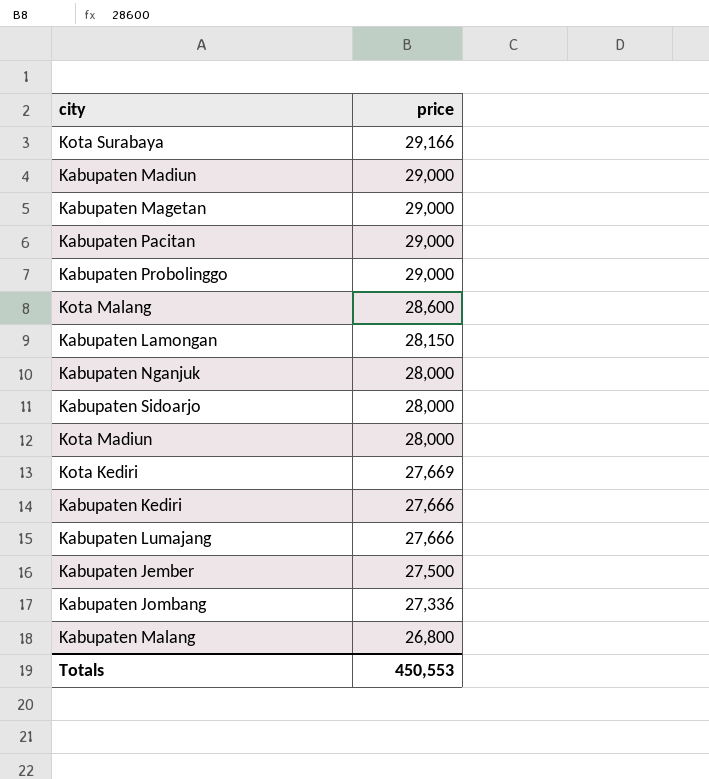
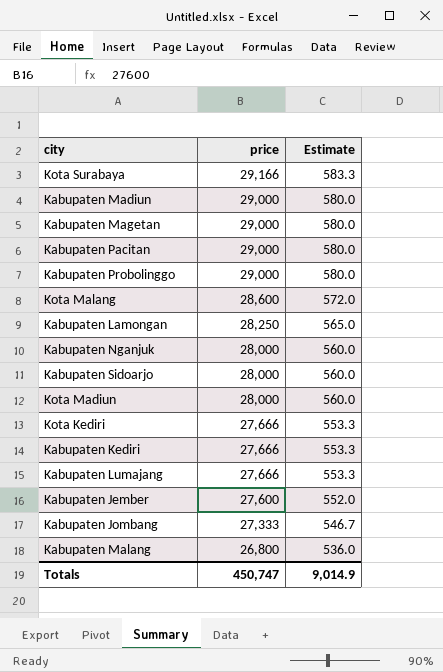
column Estimate | formula: none -> [price] * 0.02
Kabupaten Lamongan | price: 28,150 -> 28,250
Kota Kediri | price: 27,669 -> 27,666
Kabupaten Jember | price: 27,500 -> 27,600
Kabupaten Jombang | price: 27,336 -> 27,333
Totals | price: 450,553 -> 450,747

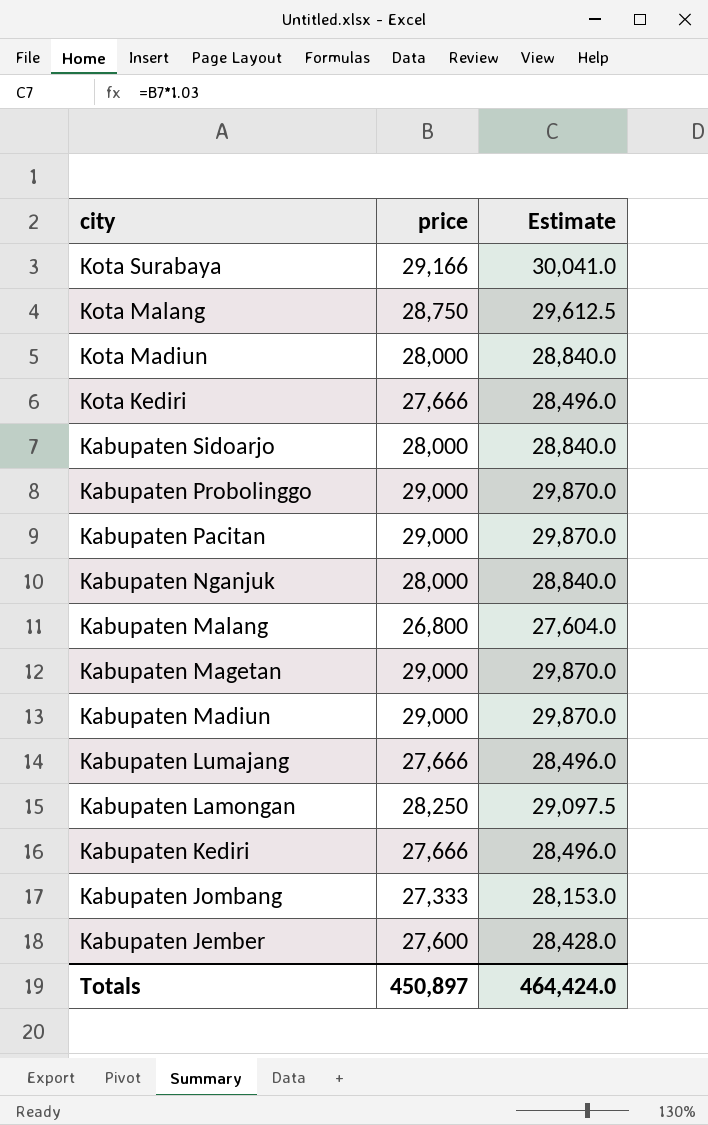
row order: price descending -> city descending
column Estimate | formula: [price] * 0.02 -> [price] * 1.03
Kota Malang | price: 28,600 -> 28,750
Totals | price: 450,747 -> 450,897
Totals | Estimate: 9,014.9 -> 464,424.0

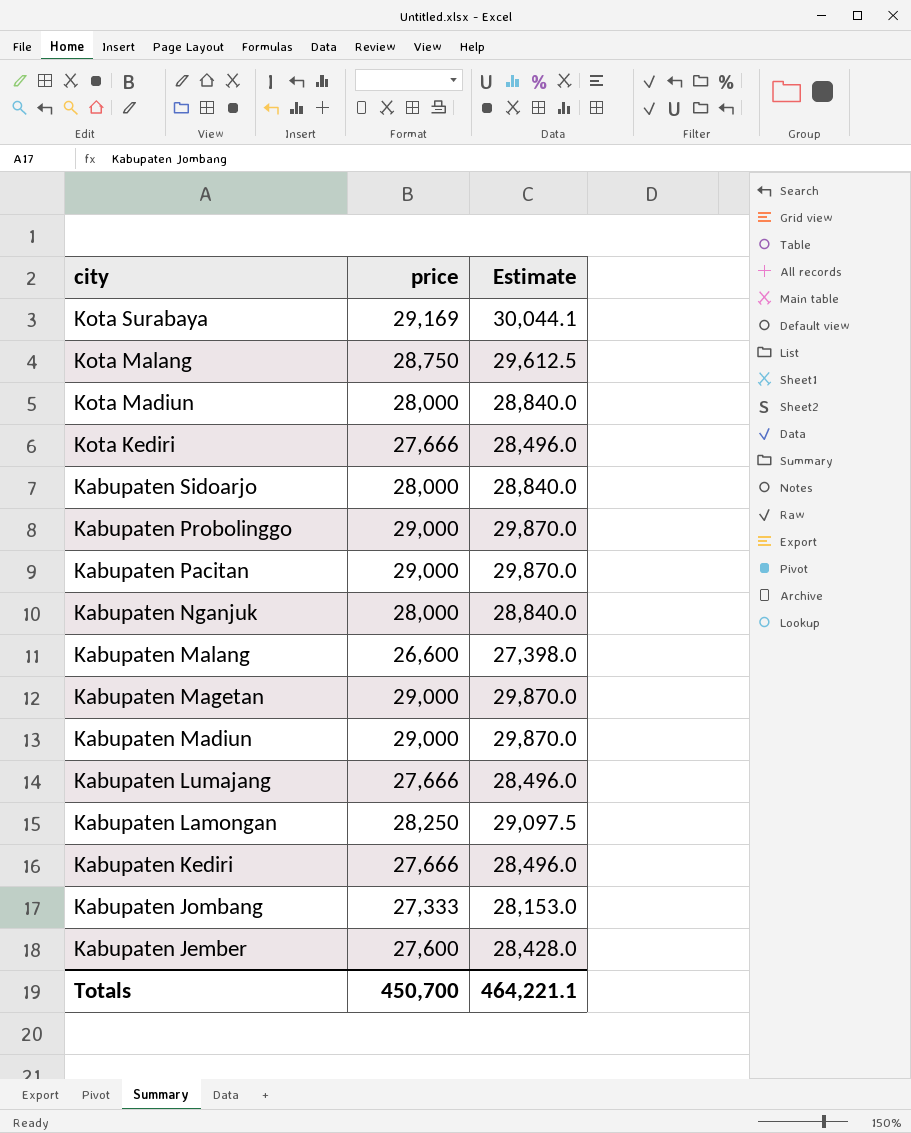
Kota Surabaya | price: 29,166 -> 29,169
Kota Surabaya | Estimate: 30,041.0 -> 30,044.1
Kabupaten Malang | price: 26,800 -> 26,600
Kabupaten Malang | Estimate: 27,604.0 -> 27,398.0
Totals | price: 450,897 -> 450,700
Totals | Estimate: 464,424.0 -> 464,221.1

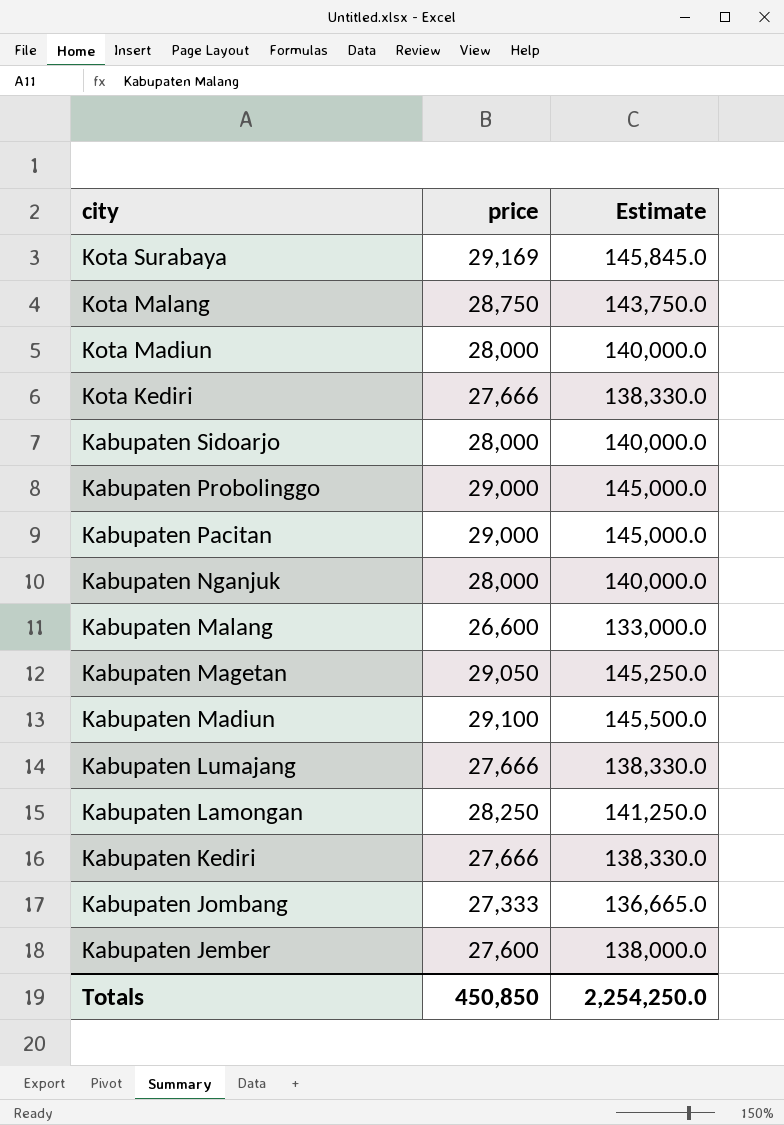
column Estimate | formula: [price] * 1.03 -> [price] * 5
Kabupaten Magetan | price: 29,000 -> 29,050
Kabupaten Madiun | price: 29,000 -> 29,100
Totals | price: 450,700 -> 450,850
Totals | Estimate: 464,221.1 -> 2,254,250.0

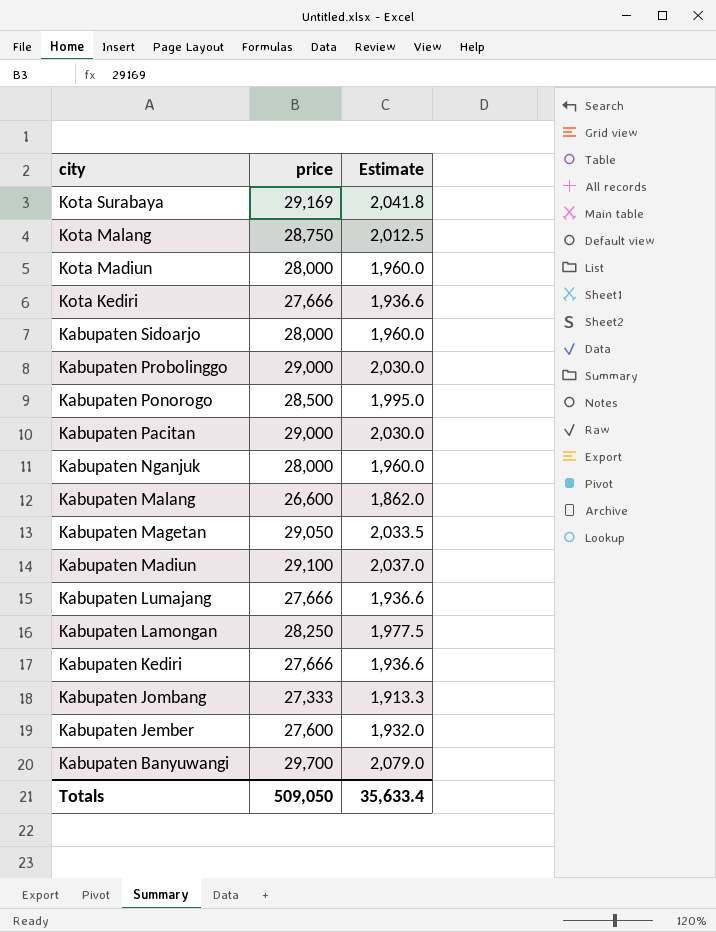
column Estimate | formula: [price] * 5 -> [price] * 0.07
row Kabupaten Ponorogo: none -> 28,500 | 1,995.0
row Kabupaten Banyuwangi: none -> 29,700 | 2,079.0
Totals | price: 450,850 -> 509,050
Totals | Estimate: 2,254,250.0 -> 35,633.4

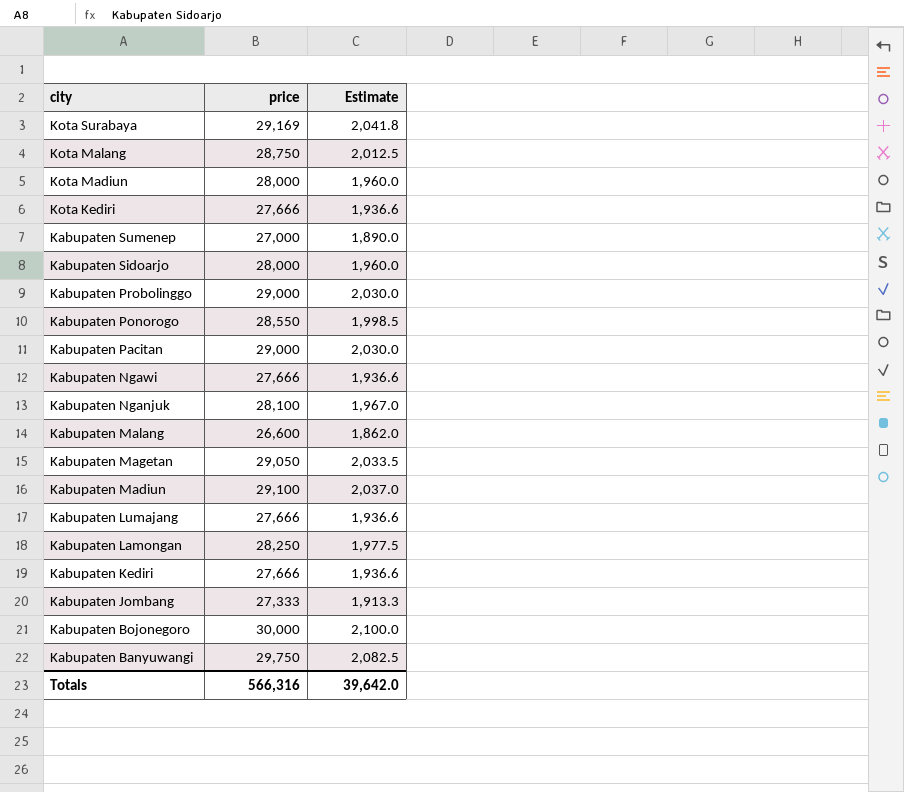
row Kabupaten Jember: 27,600 | 1,932.0 -> none
row Kabupaten Sumenep: none -> 27,000 | 1,890.0
Kabupaten Ponorogo | price: 28,500 -> 28,550
Kabupaten Ponorogo | Estimate: 1,995.0 -> 1,998.5
row Kabupaten Ngawi: none -> 27,666 | 1,936.6
Kabupaten Nganjuk | price: 28,000 -> 28,100
Kabupaten Nganjuk | Estimate: 1,960.0 -> 1,967.0
row Kabupaten Bojonegoro: none -> 30,000 | 2,100.0
Kabupaten Banyuwangi | price: 29,700 -> 29,750
Kabupaten Banyuwangi | Estimate: 2,079.0 -> 2,082.5
Totals | price: 509,050 -> 566,316
Totals | Estimate: 35,633.4 -> 39,642.0

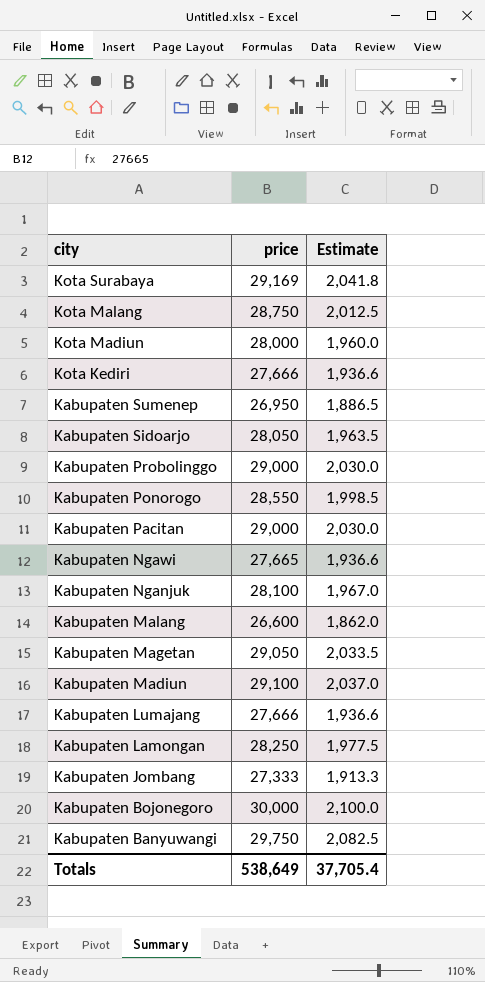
row Kabupaten Kediri: 27,666 | 1,936.6 -> none
Kabupaten Sumenep | price: 27,000 -> 26,950
Kabupaten Sumenep | Estimate: 1,890.0 -> 1,886.5
Kabupaten Sidoarjo | price: 28,000 -> 28,050
Kabupaten Sidoarjo | Estimate: 1,960.0 -> 1,963.5
Kabupaten Ngawi | price: 27,666 -> 27,665
Totals | price: 566,316 -> 538,649
Totals | Estimate: 39,642.0 -> 37,705.4

